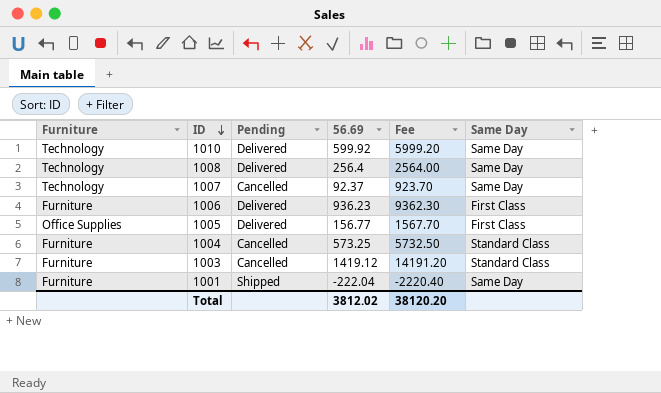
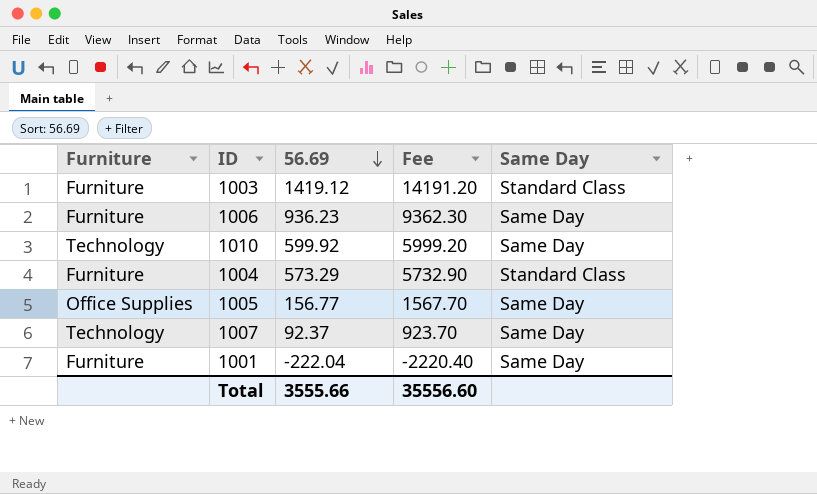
row order: ID descending -> 56.69 descending
column Pending | position: 3 -> none
row 1008: Technology | Delivered | 256.4 | 2564.00 | Same Day -> none
1006 | Same Day: First Class -> Same Day
1004 | 56.69: 573.25 -> 573.29
1004 | Fee: 5732.50 -> 5732.90
1005 | Same Day: First Class -> Same Day
Total | 56.69: 3812.02 -> 3555.66
Total | Fee: 38120.20 -> 35556.60

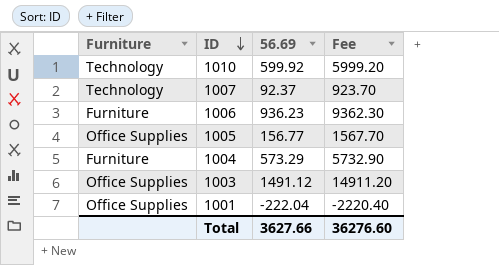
row order: 56.69 descending -> ID descending
column Same Day | position: 5 -> none
1003 | Furniture: Furniture -> Office Supplies
1003 | 56.69: 1419.12 -> 1491.12
1003 | Fee: 14191.20 -> 14911.20
1001 | Furniture: Furniture -> Office Supplies
Total | 56.69: 3555.66 -> 3627.66
Total | Fee: 35556.60 -> 36276.60

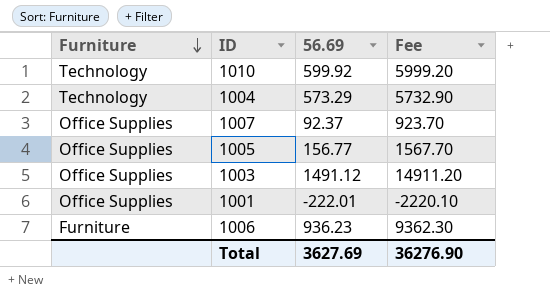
row order: ID descending -> Furniture descending
1004 | Furniture: Furniture -> Technology
1007 | Furniture: Technology -> Office Supplies
1001 | 56.69: -222.04 -> -222.01
1001 | Fee: -2220.40 -> -2220.10
Total | 56.69: 3627.66 -> 3627.69
Total | Fee: 36276.60 -> 36276.90

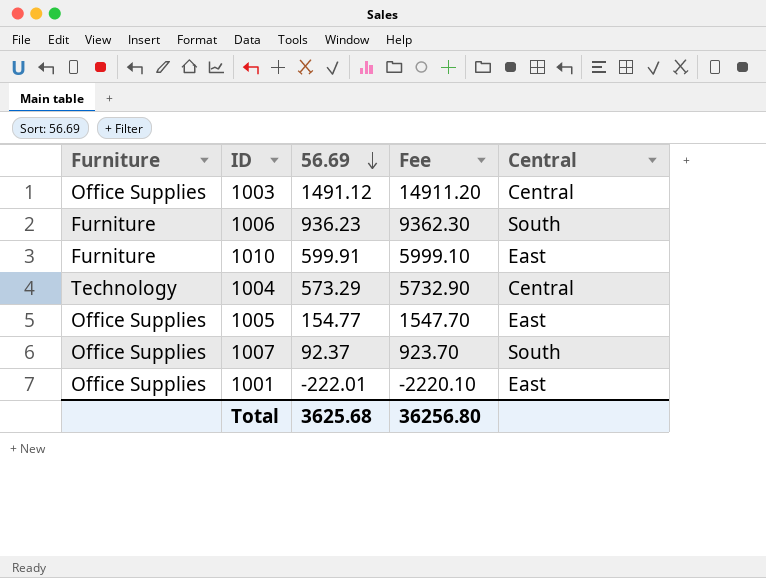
row order: Furniture descending -> 56.69 descending
column Central | position: none -> 5
1010 | Furniture: Technology -> Furniture
1010 | 56.69: 599.92 -> 599.91
1010 | Fee: 5999.20 -> 5999.10
1005 | 56.69: 156.77 -> 154.77
1005 | Fee: 1567.70 -> 1547.70
Total | 56.69: 3627.69 -> 3625.68
Total | Fee: 36276.90 -> 36256.80

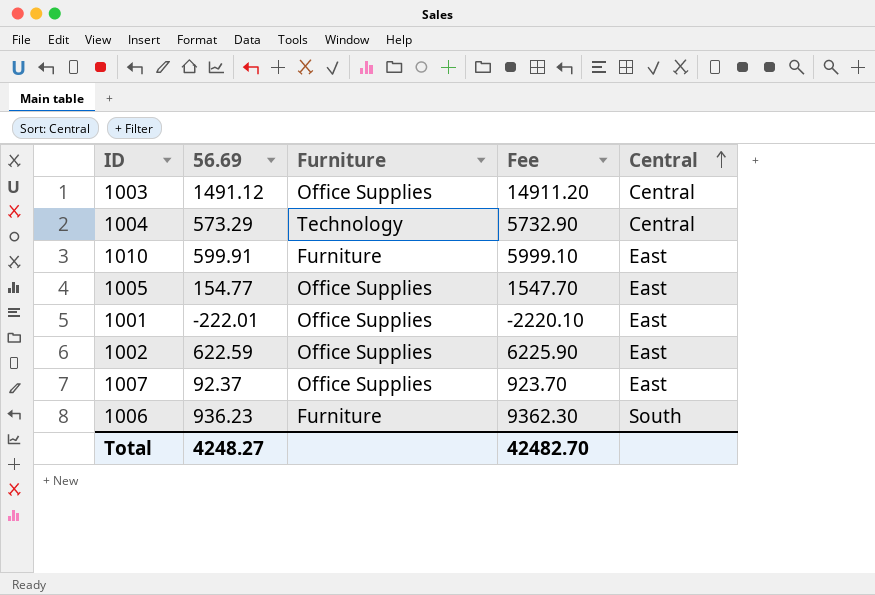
row order: 56.69 descending -> Central ascending
column Furniture | position: 1 -> 3
row 1002: none -> 622.59 | Office Supplies | 6225.90 | East
1007 | Central: South -> East
Total | 56.69: 3625.68 -> 4248.27
Total | Fee: 36256.80 -> 42482.70

